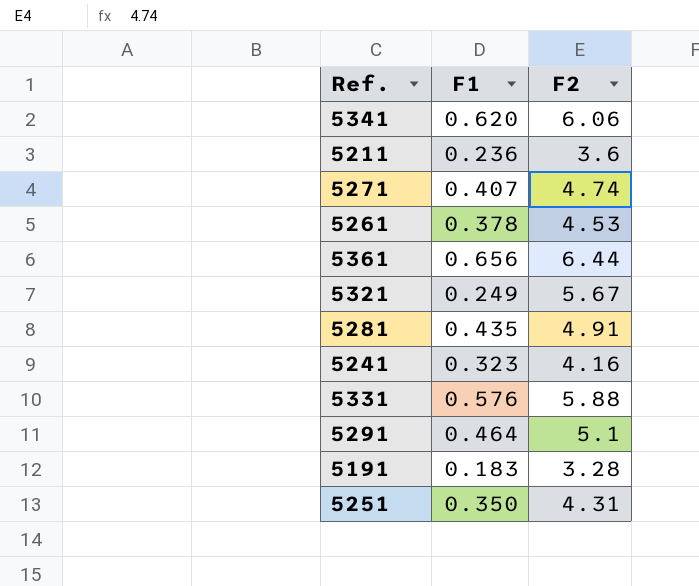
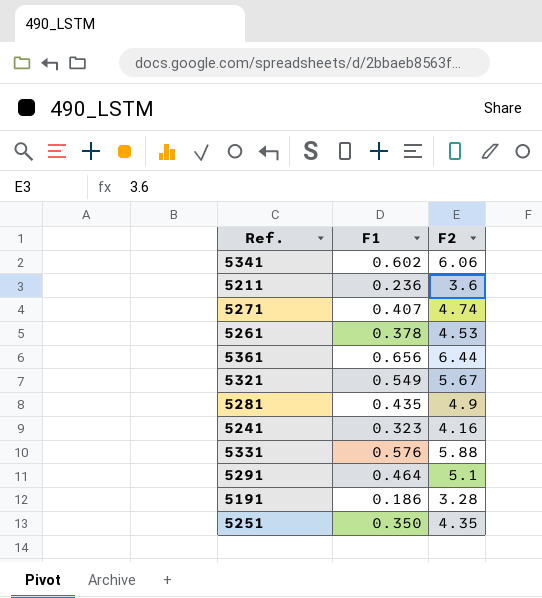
5341 | F1: 0.620 -> 0.602
5321 | F1: 0.249 -> 0.549
5281 | F2: 4.91 -> 4.9
5191 | F1: 0.183 -> 0.186
5251 | F2: 4.31 -> 4.35

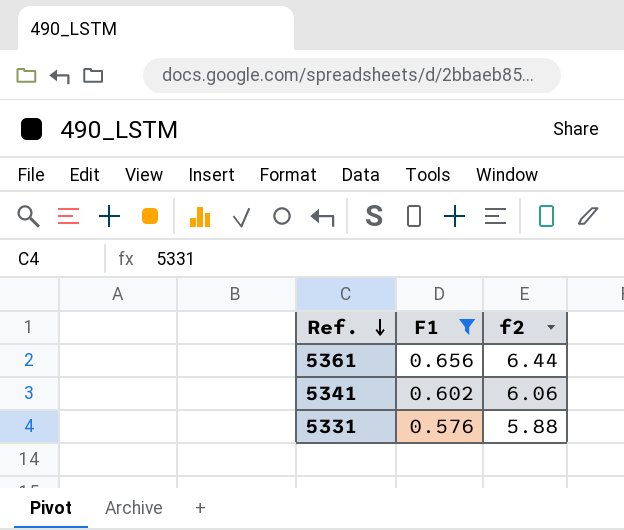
filter: none -> F1 >= 0.576
row order: none -> Ref. descending
column name: F2 -> f2

